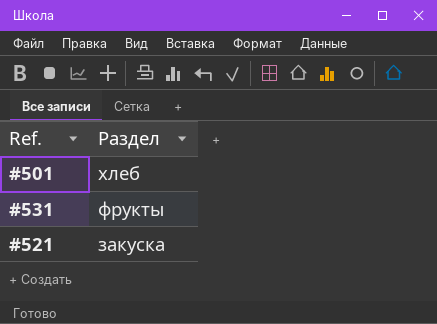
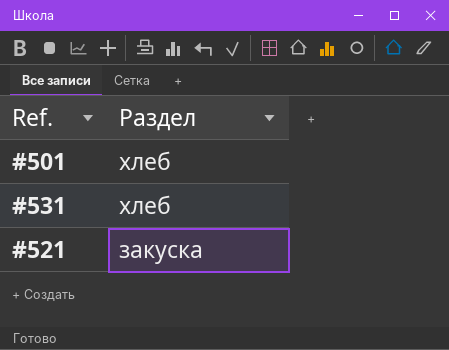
#531 | Раздел: фрукты -> хлеб

